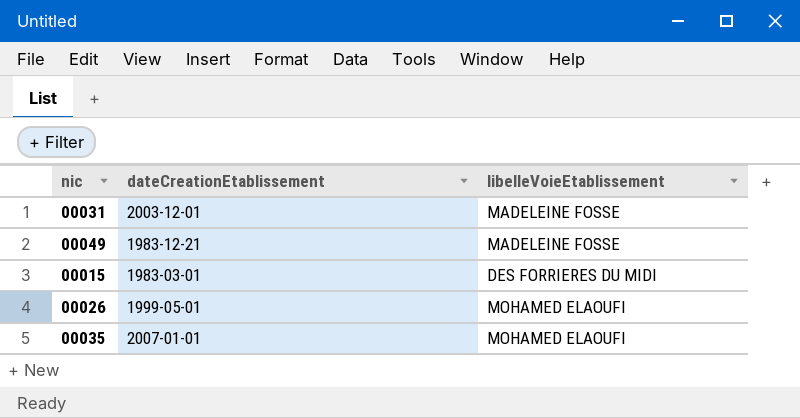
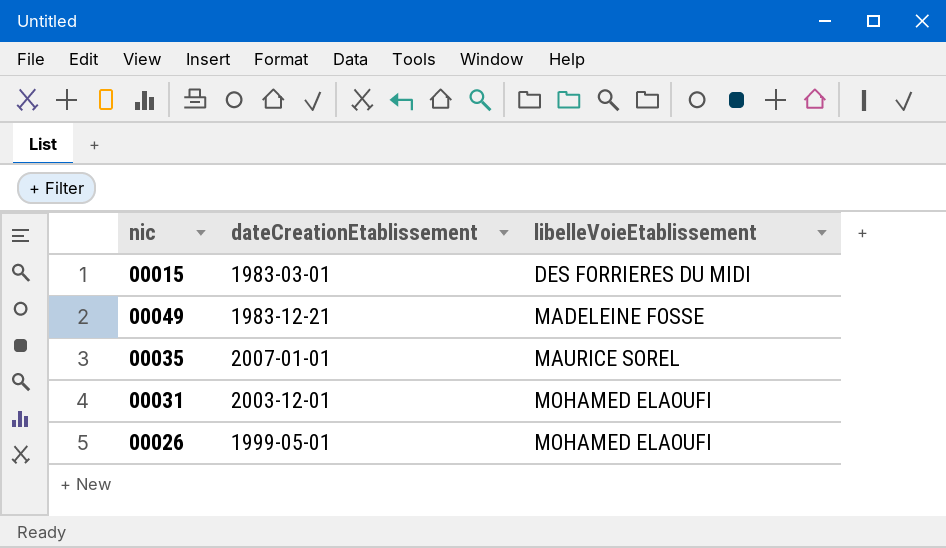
row order: none -> libelleVoieEtablissement ascending
00035 | libelleVoieEtablissement: MOHAMED ELAOUFI -> MAURICE SOREL
00031 | libelleVoieEtablissement: MADELEINE FOSSE -> MOHAMED ELAOUFI

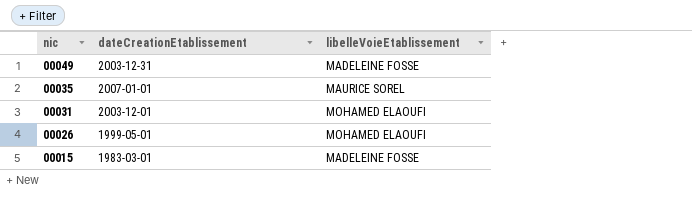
row order: libelleVoieEtablissement ascending -> nic descending
00049 | dateCreationEtablissement: 1983-12-21 -> 2003-12-31
00015 | libelleVoieEtablissement: DES FORRIERES DU MIDI -> MADELEINE FOSSE

